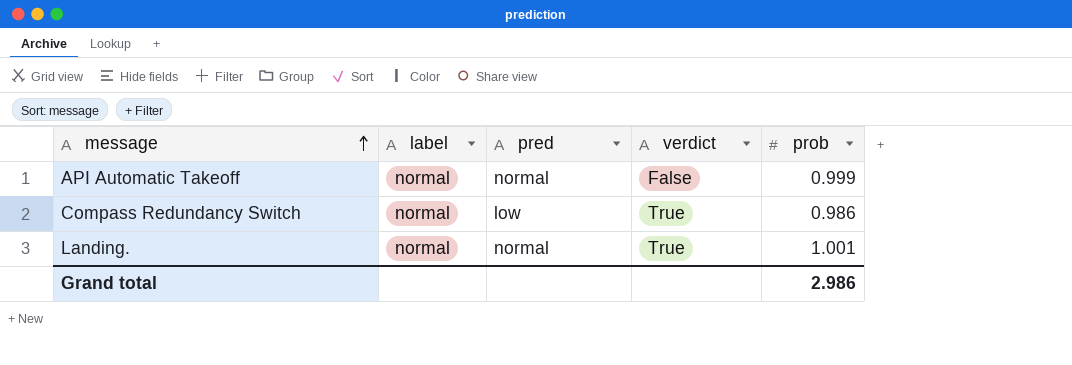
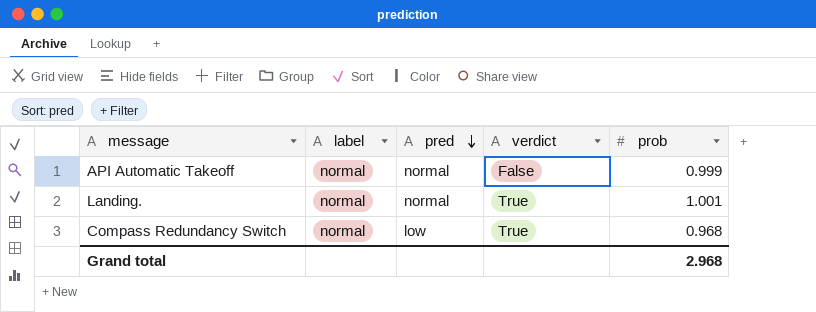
row order: message ascending -> pred descending
Compass Redundancy Switch | prob: 0.986 -> 0.968
Grand total | prob: 2.986 -> 2.968

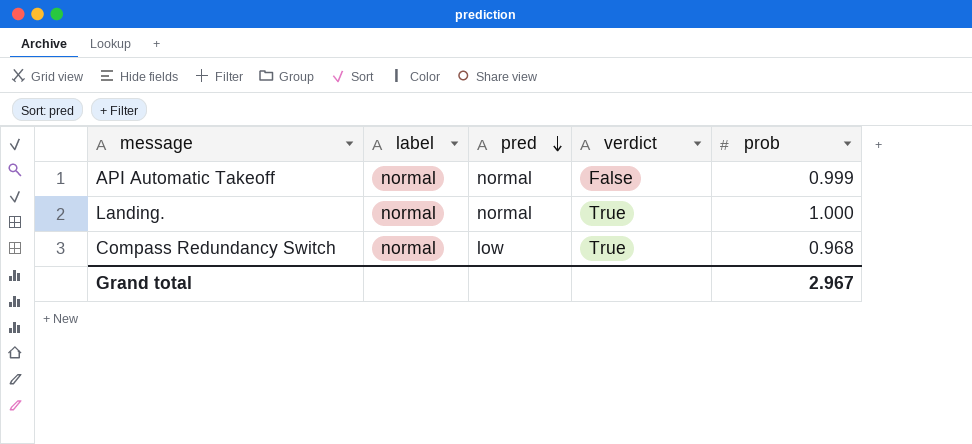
Landing. | prob: 1.001 -> 1.000
Grand total | prob: 2.968 -> 2.967

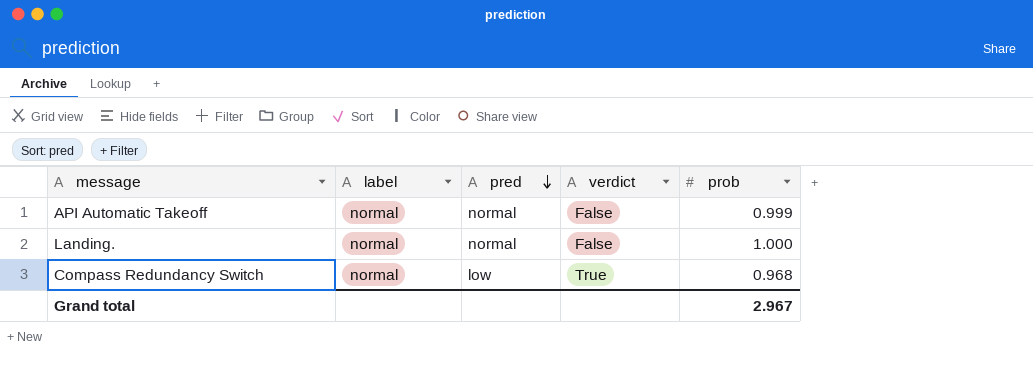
Landing. | verdict: True -> False

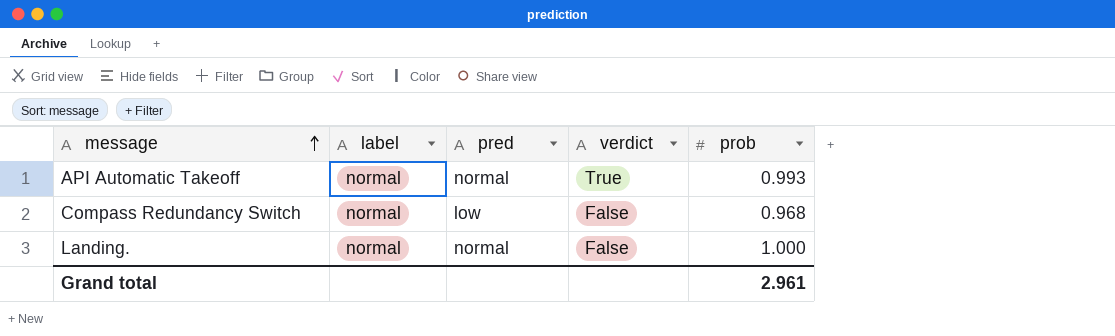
row order: pred descending -> message ascending
API Automatic Takeoff | verdict: False -> True
API Automatic Takeoff | prob: 0.999 -> 0.993
Compass Redundancy Switch | verdict: True -> False
Grand total | prob: 2.967 -> 2.961

